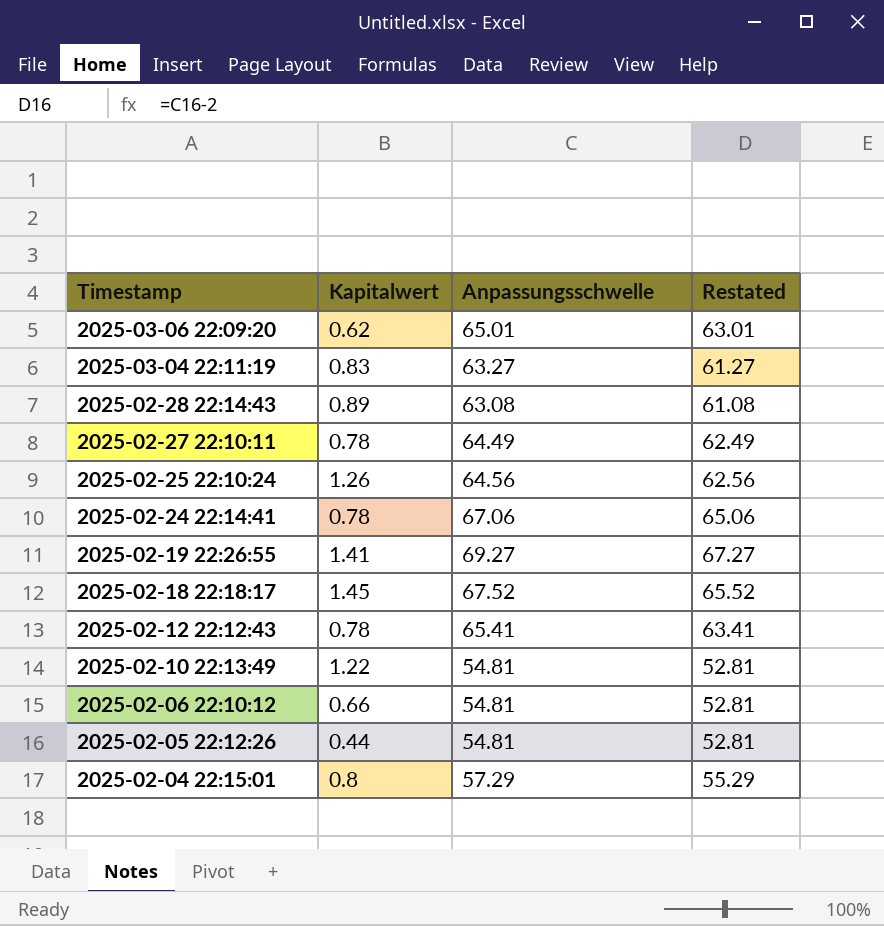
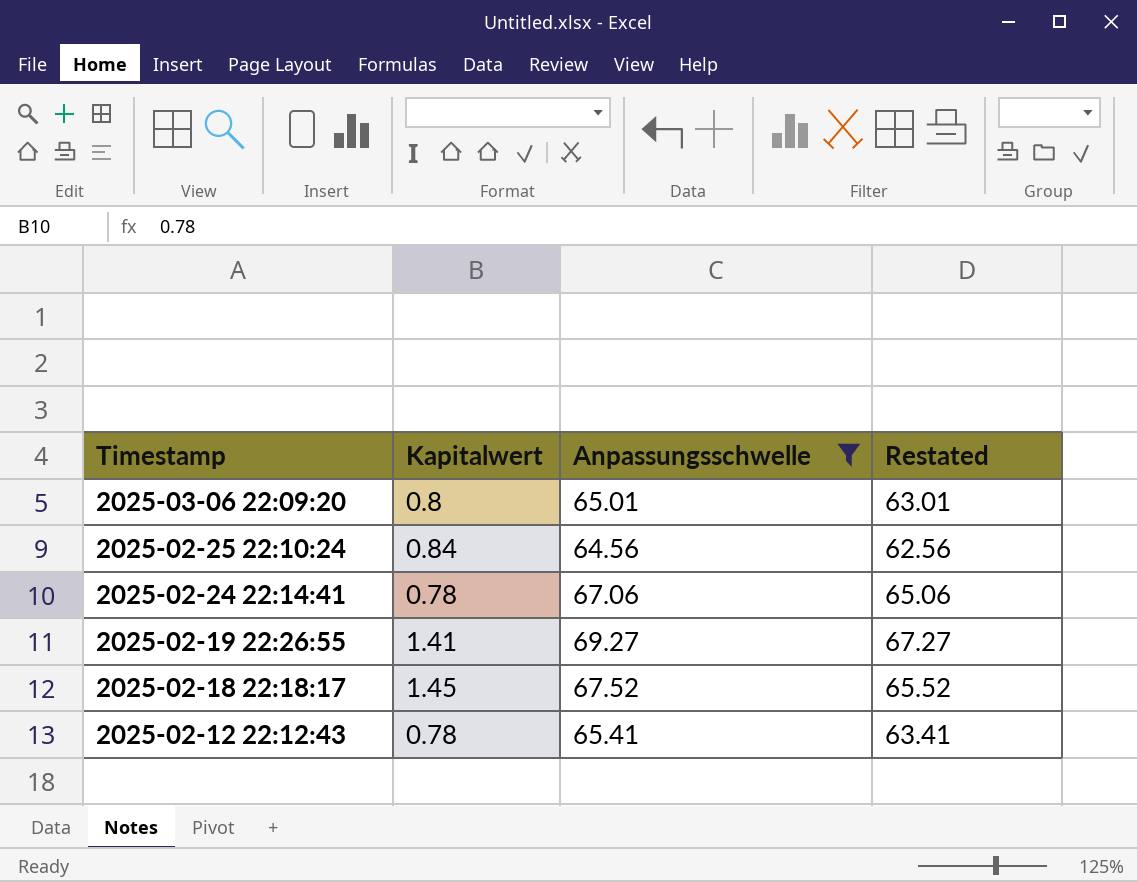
filter: none -> Anpassungsschwelle >= 64.56
2025-03-06 22:09:20 | Kapitalwert: 0.62 -> 0.8
2025-02-25 22:10:24 | Kapitalwert: 1.26 -> 0.84

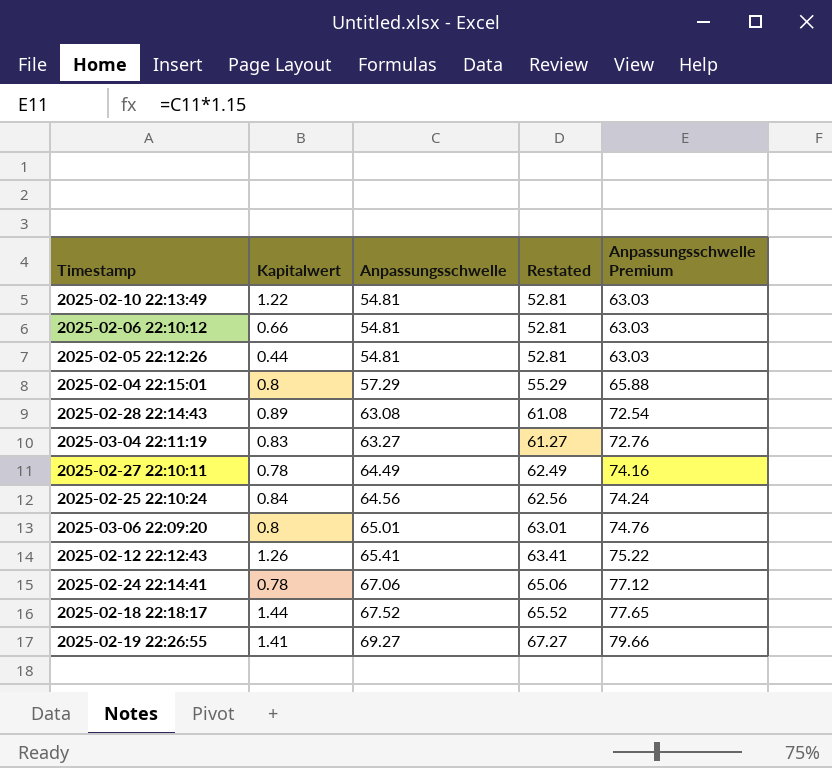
filter: Anpassungsschwelle >= 64.56 -> none
row order: Timestamp descending -> Anpassungsschwelle ascending
column Anpassungsschwelle Premium | formula: none -> [Anpassungsschwelle] * 1.15
2025-02-12 22:12:43 | Kapitalwert: 0.78 -> 1.26
2025-02-18 22:18:17 | Kapitalwert: 1.45 -> 1.44

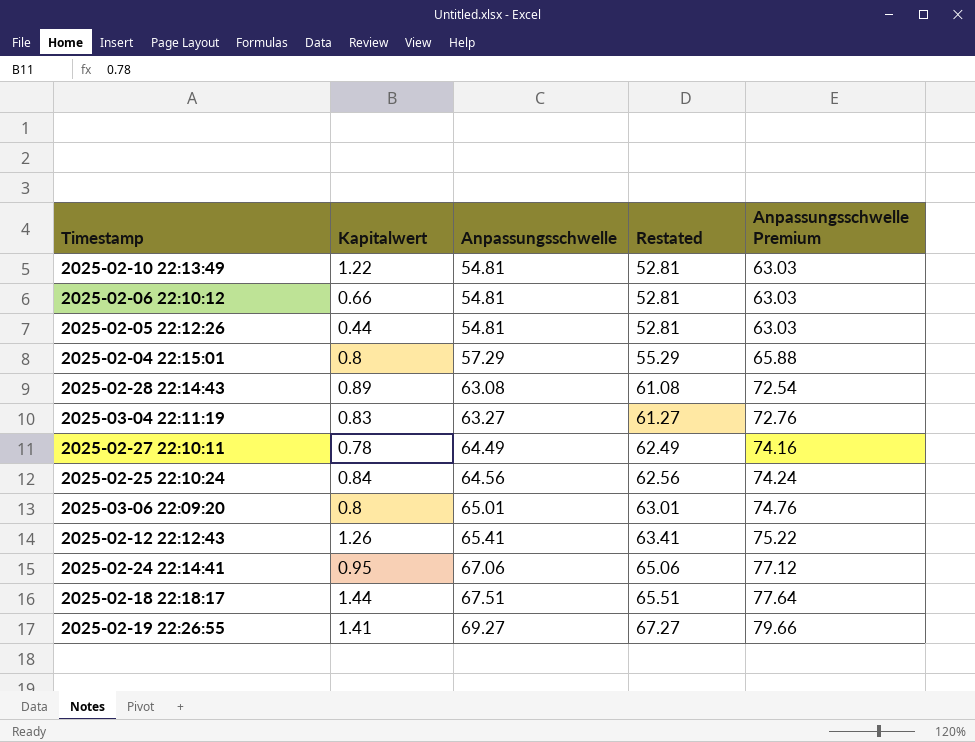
2025-02-24 22:14:41 | Kapitalwert: 0.78 -> 0.95
2025-02-18 22:18:17 | Anpassungsschwelle: 67.52 -> 67.51
2025-02-18 22:18:17 | Restated: 65.52 -> 65.51
2025-02-18 22:18:17 | Anpassungsschwelle Premium: 77.65 -> 77.64

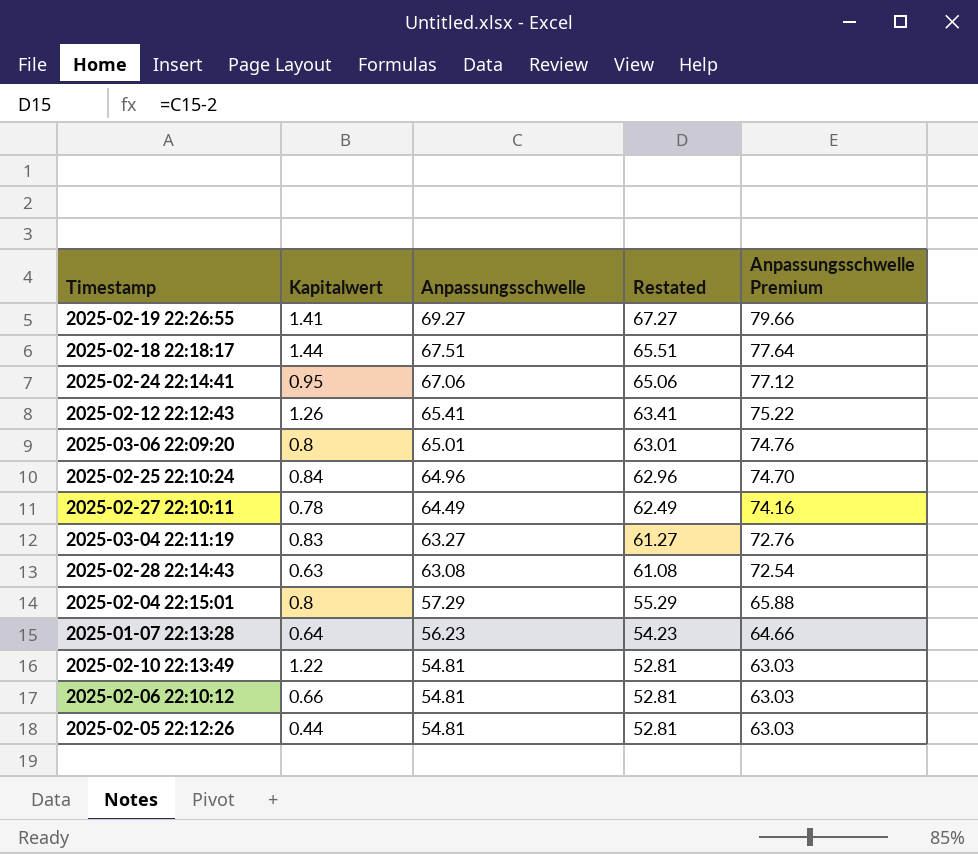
row order: Anpassungsschwelle ascending -> Anpassungsschwelle descending
2025-02-25 22:10:24 | Anpassungsschwelle: 64.56 -> 64.96
2025-02-25 22:10:24 | Restated: 62.56 -> 62.96
2025-02-25 22:10:24 | Anpassungsschwelle Premium: 74.24 -> 74.70
2025-02-28 22:14:43 | Kapitalwert: 0.89 -> 0.63
row 2025-01-07 22:13:28: none -> 0.64 | 56.23 | 54.23 | 64.66

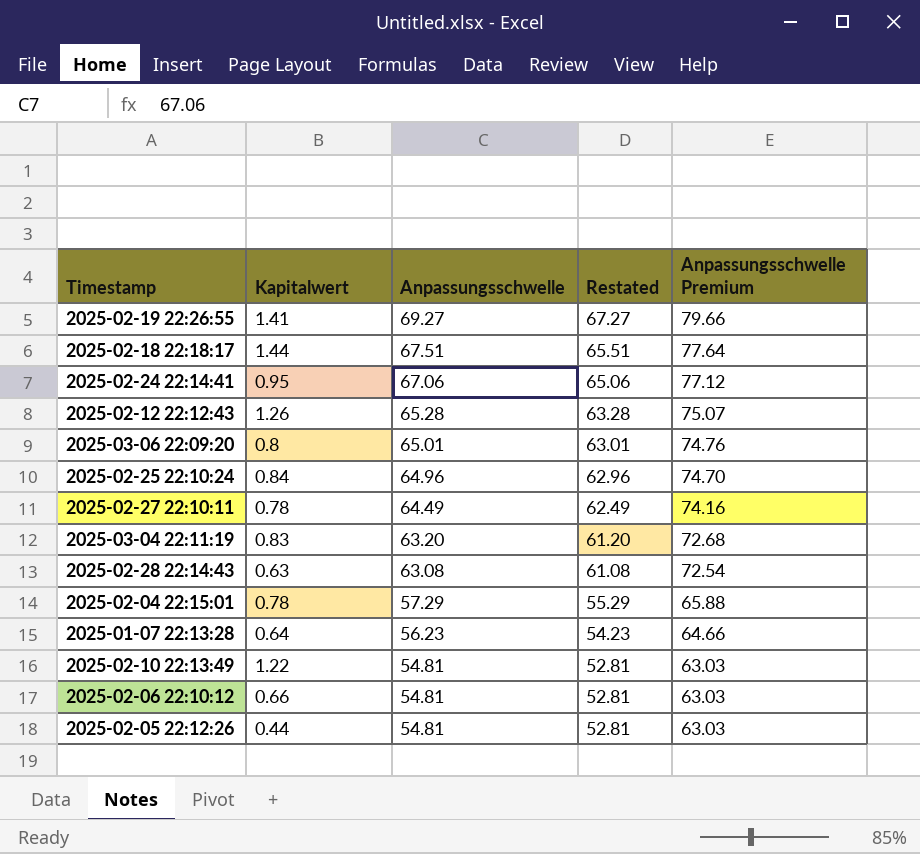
2025-02-12 22:12:43 | Anpassungsschwelle: 65.41 -> 65.28
2025-02-12 22:12:43 | Restated: 63.41 -> 63.28
2025-02-12 22:12:43 | Anpassungsschwelle Premium: 75.22 -> 75.07
2025-03-04 22:11:19 | Anpassungsschwelle: 63.27 -> 63.20
2025-03-04 22:11:19 | Restated: 61.27 -> 61.20
2025-03-04 22:11:19 | Anpassungsschwelle Premium: 72.76 -> 72.68
2025-02-04 22:15:01 | Kapitalwert: 0.8 -> 0.78

